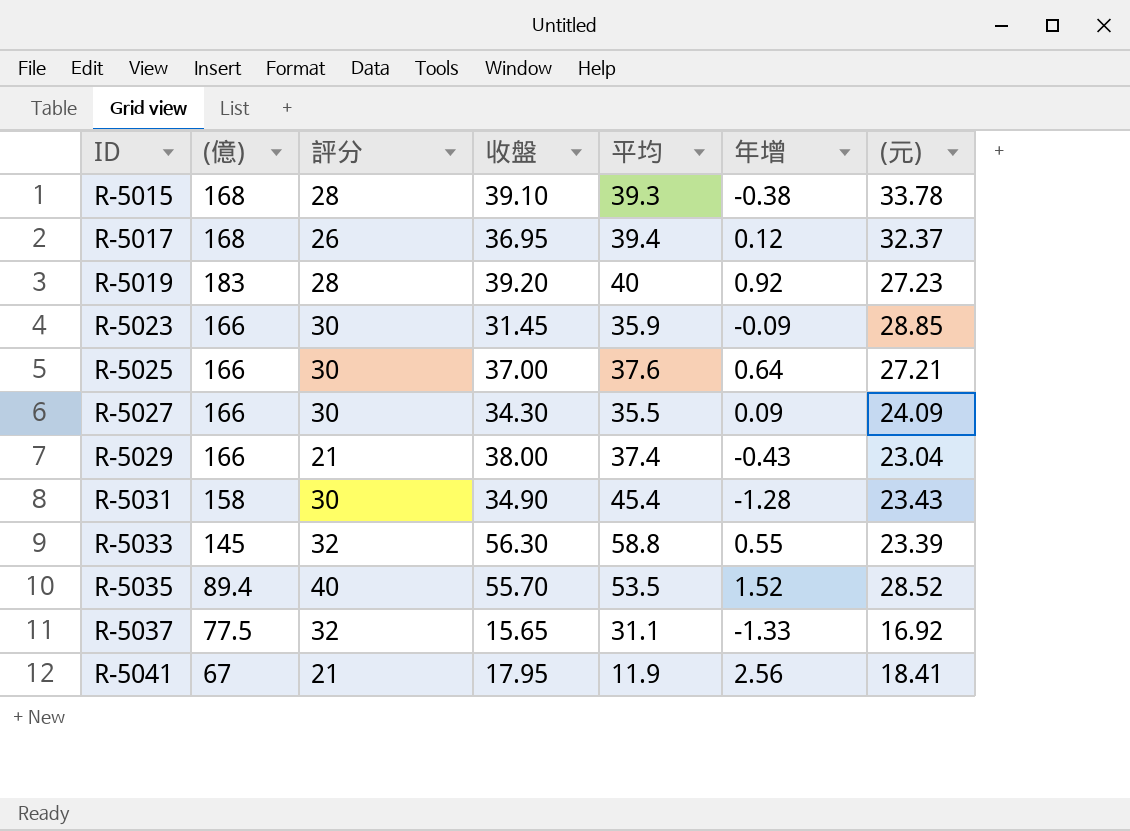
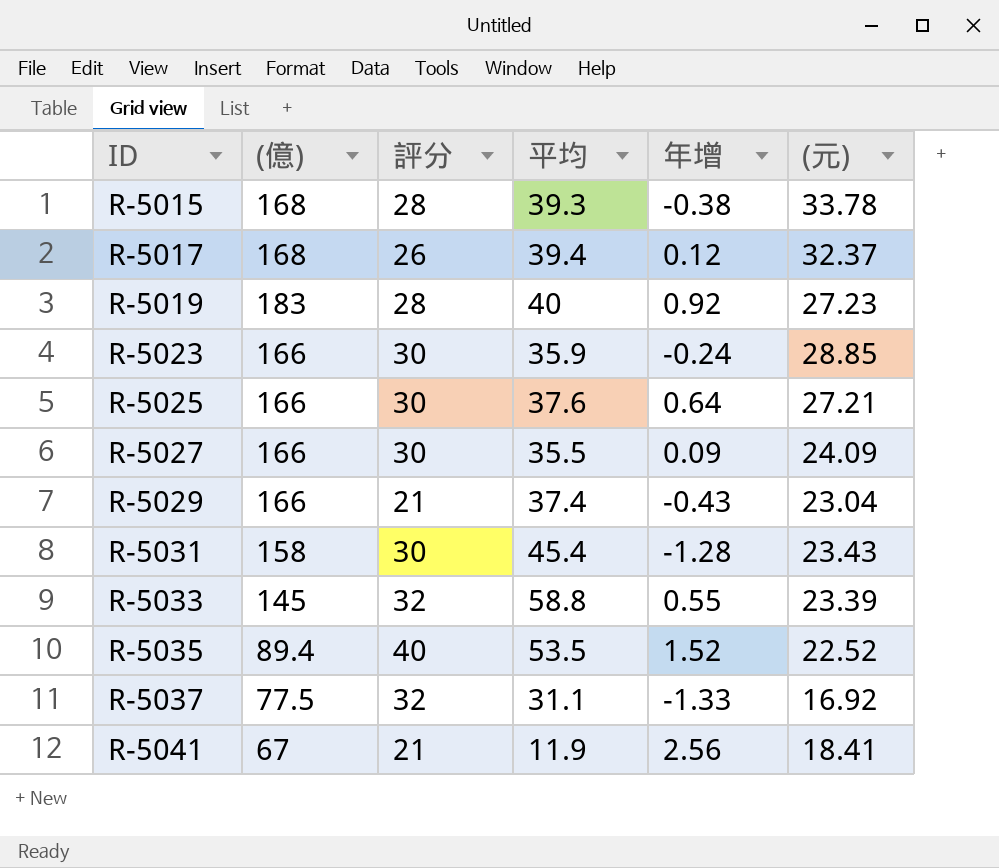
column 收盤 | position: 4 -> none
R-5023 | 年增: -0.09 -> -0.24
R-5035 | (元): 28.52 -> 22.52

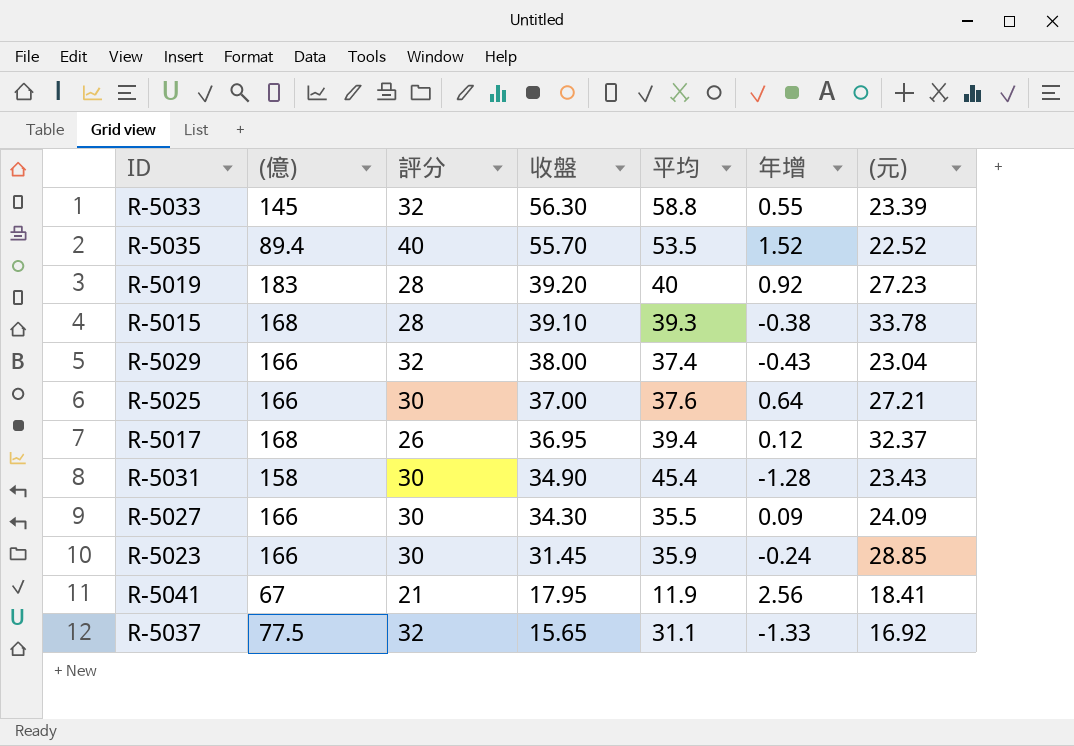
row order: ID ascending -> 收盤 descending
column 收盤 | position: none -> 4
R-5029 | 評分: 21 -> 32

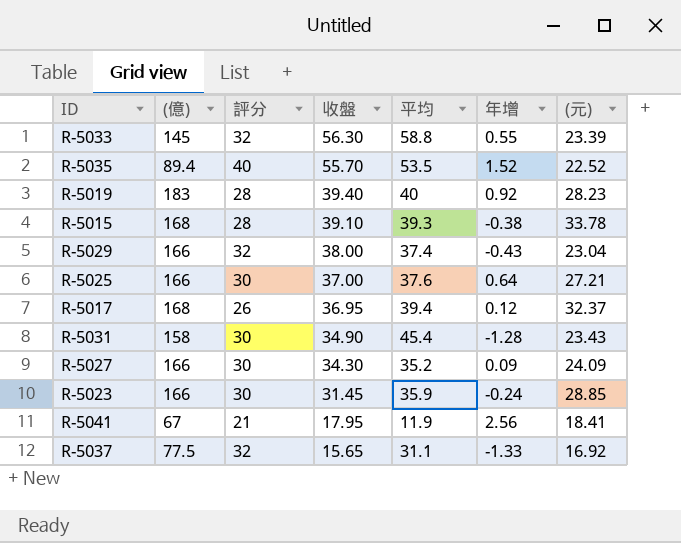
R-5019 | 收盤: 39.20 -> 39.40
R-5019 | (元): 27.23 -> 28.23
R-5027 | 平均: 35.5 -> 35.2

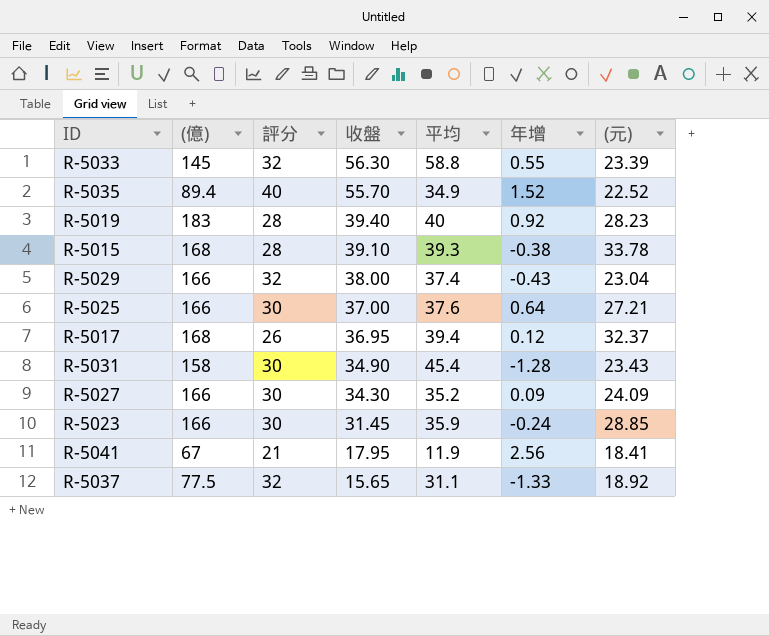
R-5035 | 平均: 53.5 -> 34.9
R-5037 | (元): 16.92 -> 18.92

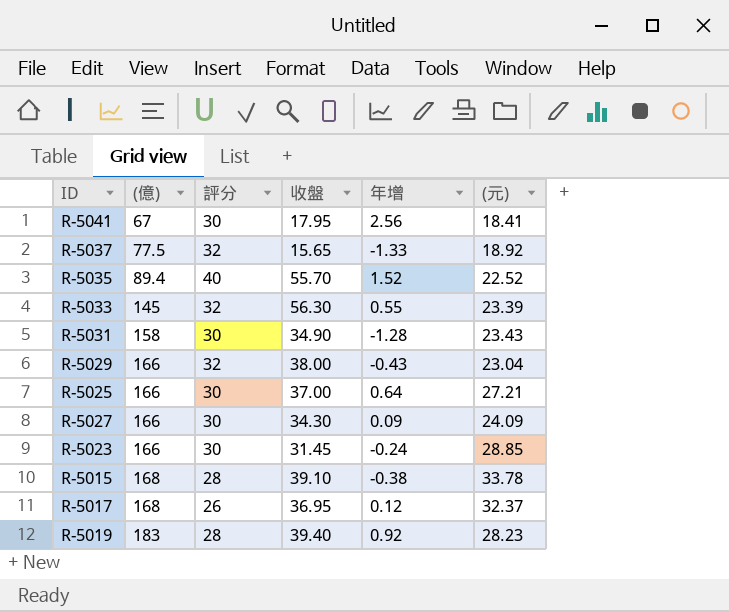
row order: 收盤 descending -> (億) ascending
column 平均 | position: 5 -> none
R-5041 | 評分: 21 -> 30

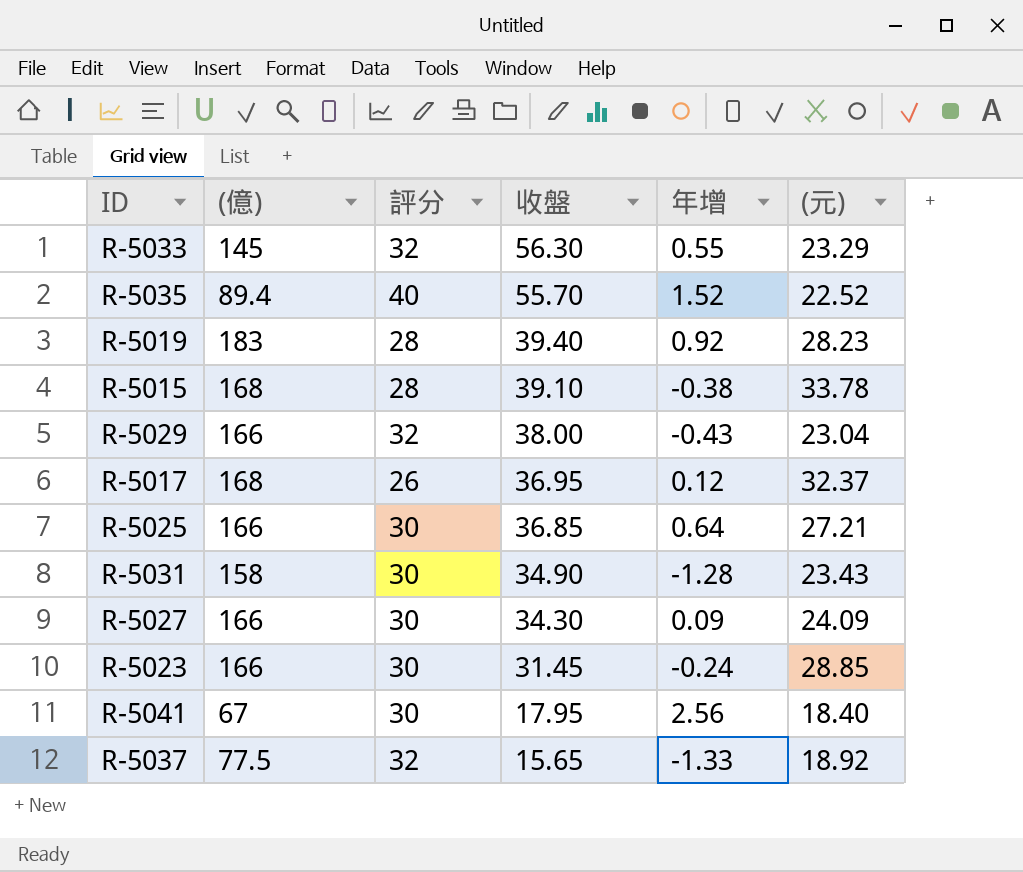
row order: (億) ascending -> 收盤 descending
R-5033 | (元): 23.39 -> 23.29
R-5025 | 收盤: 37.00 -> 36.85
R-5041 | (元): 18.41 -> 18.40

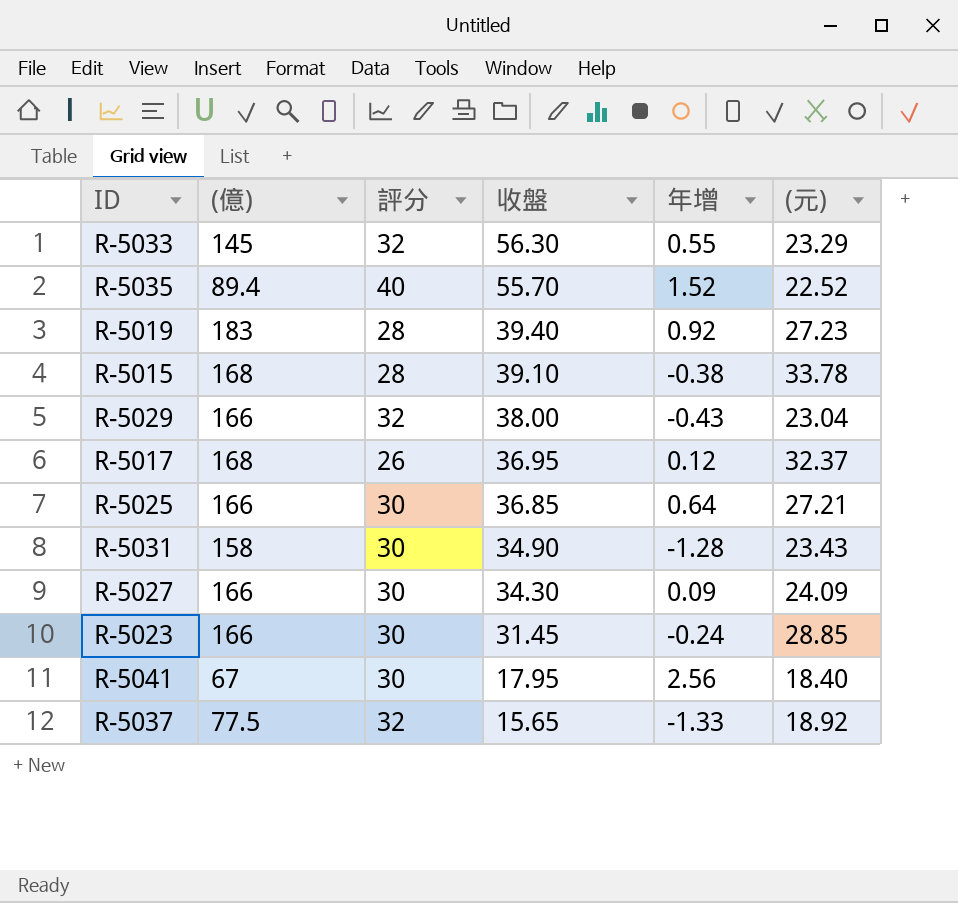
R-5019 | (元): 28.23 -> 27.23

